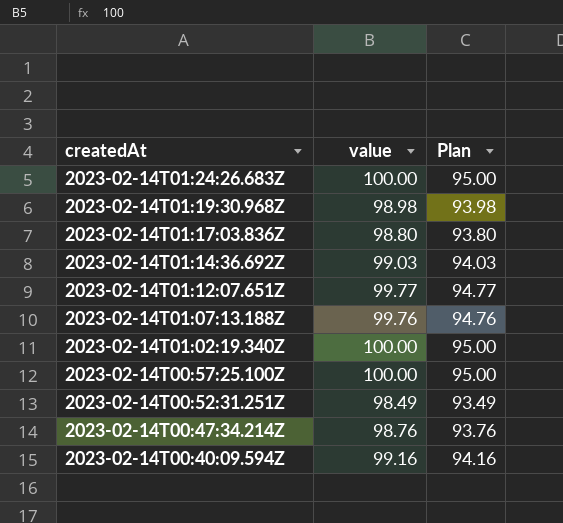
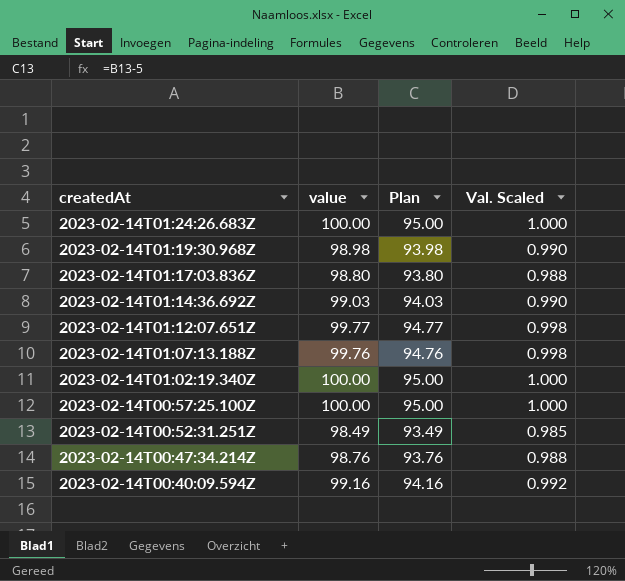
column Val. Scaled | formula: none -> [value] * 0.01

